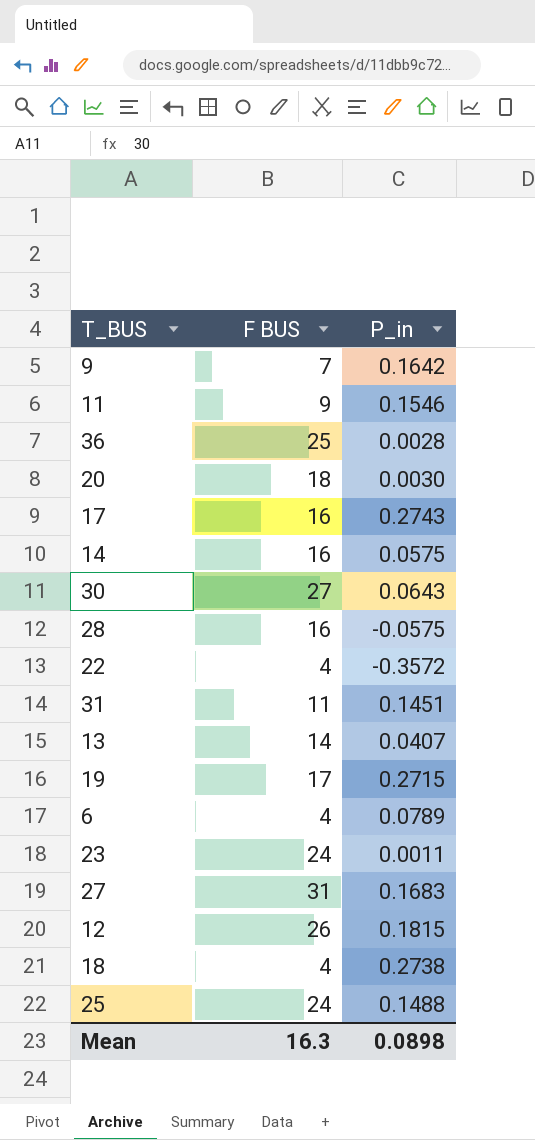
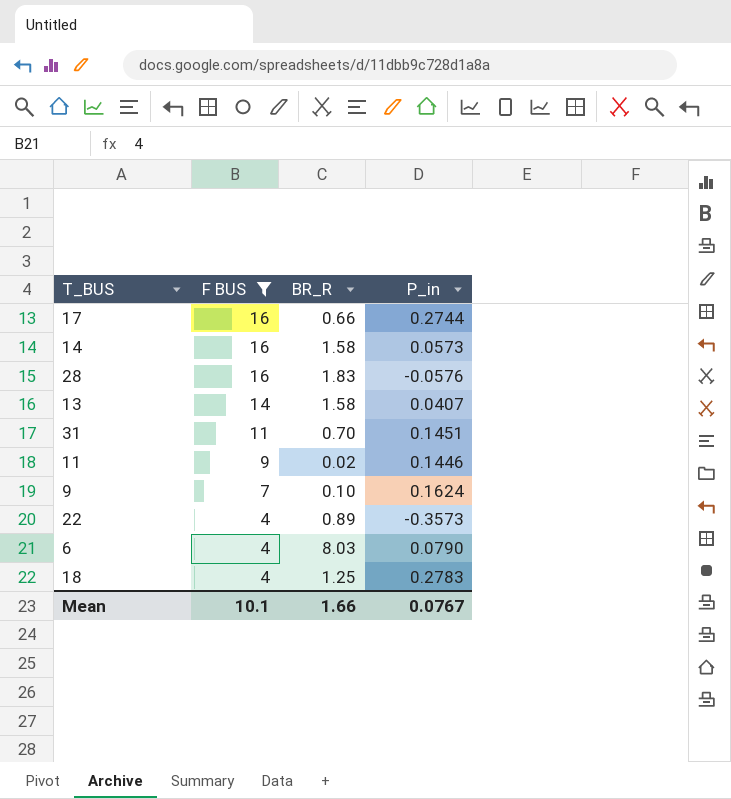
filter: none -> F BUS <= 16
row order: none -> F BUS descending
column BR_R | position: none -> 3
17 | P_in: 0.2743 -> 0.2744
14 | P_in: 0.0575 -> 0.0573
28 | P_in: -0.0575 -> -0.0576
11 | P_in: 0.1546 -> 0.1446
9 | P_in: 0.1642 -> 0.1624
22 | P_in: -0.3572 -> -0.3573
6 | P_in: 0.0789 -> 0.0790
18 | P_in: 0.2738 -> 0.2783
Mean | F BUS: 16.3 -> 10.1
Mean | P_in: 0.0898 -> 0.0767

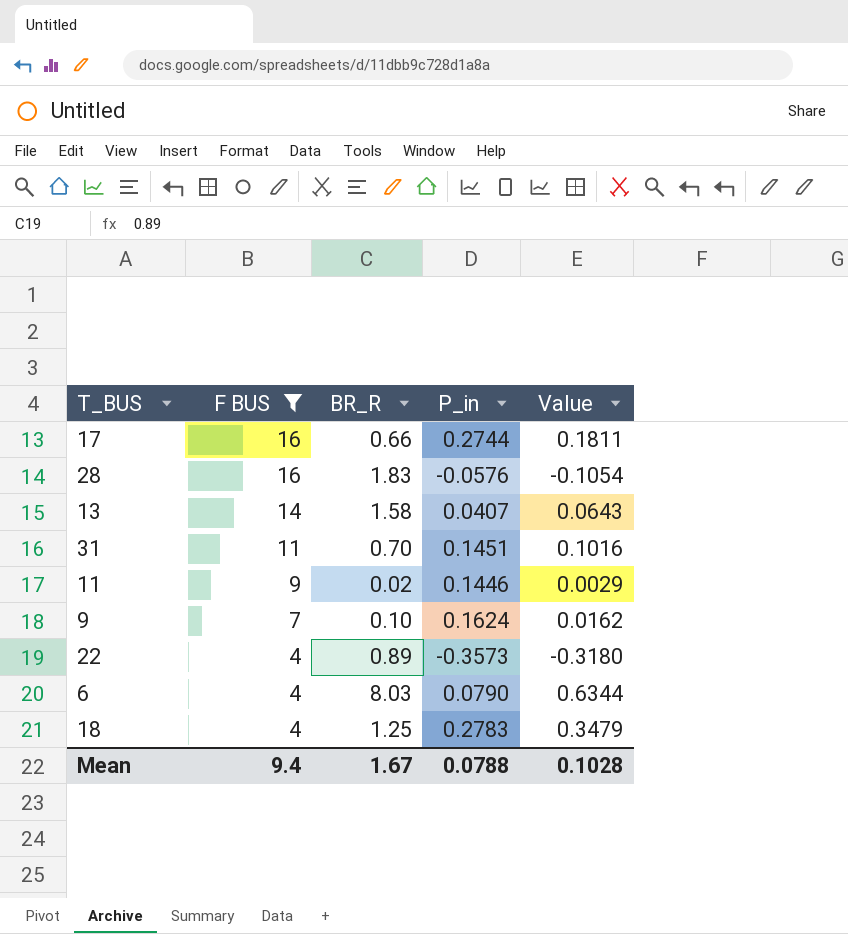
column Value | formula: none -> [BR_R] * [P_in]
row 14: 16 | 1.58 | 0.0573 -> none
Mean | F BUS: 10.1 -> 9.4
Mean | BR_R: 1.66 -> 1.67
Mean | P_in: 0.0767 -> 0.0788

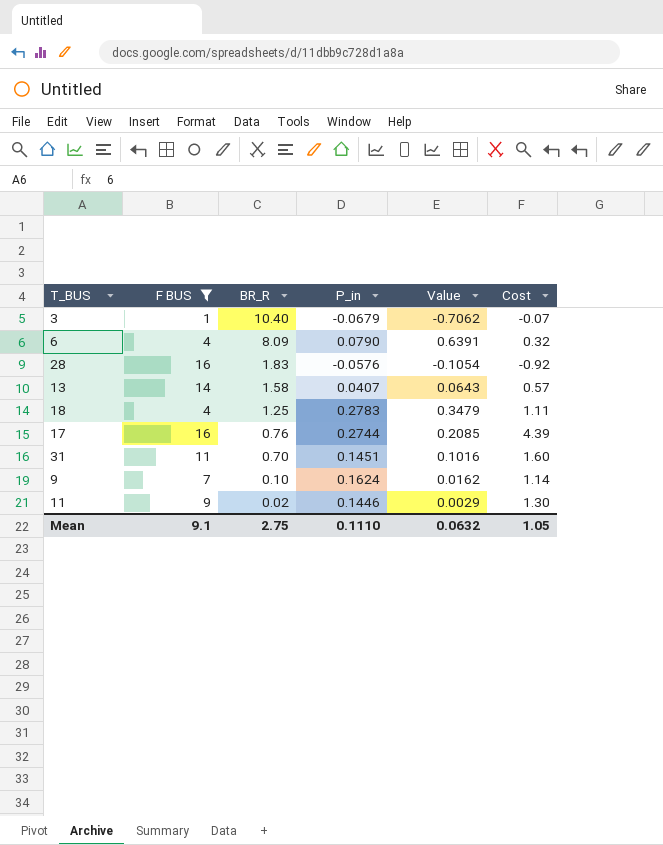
row order: F BUS descending -> BR_R descending
column Cost | formula: none -> [F BUS] * [P_in]
row 22: 4 | 0.89 | -0.3573 | -0.3180 -> none
row 3: none -> 1 | 10.40 | -0.0679 | -0.7062 | -0.07
6 | BR_R: 8.03 -> 8.09
6 | Value: 0.6344 -> 0.6391
17 | BR_R: 0.66 -> 0.76
17 | Value: 0.1811 -> 0.2085
Mean | F BUS: 9.4 -> 9.1
Mean | BR_R: 1.67 -> 2.75
Mean | P_in: 0.0788 -> 0.1110
Mean | Value: 0.1028 -> 0.0632

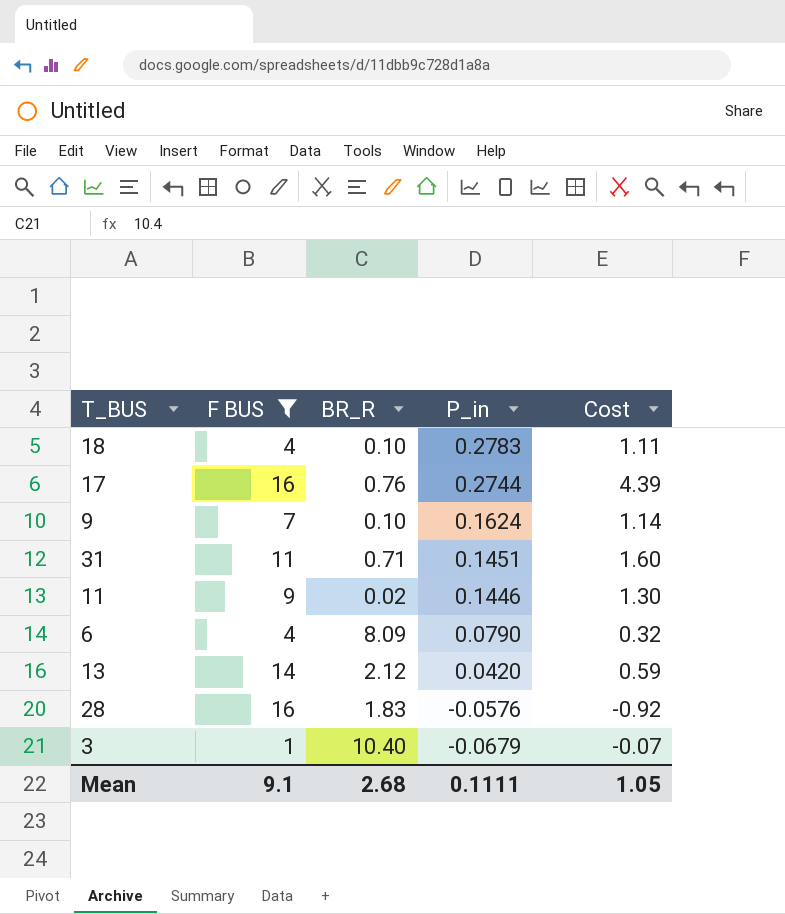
row order: BR_R descending -> P_in descending
column Value | formula: [BR_R] * [P_in] -> none
18 | BR_R: 1.25 -> 0.10
31 | BR_R: 0.70 -> 0.71
13 | BR_R: 1.58 -> 2.12
13 | P_in: 0.0407 -> 0.0420
13 | Cost: 0.57 -> 0.59
Mean | BR_R: 2.75 -> 2.68
Mean | P_in: 0.1110 -> 0.1111

